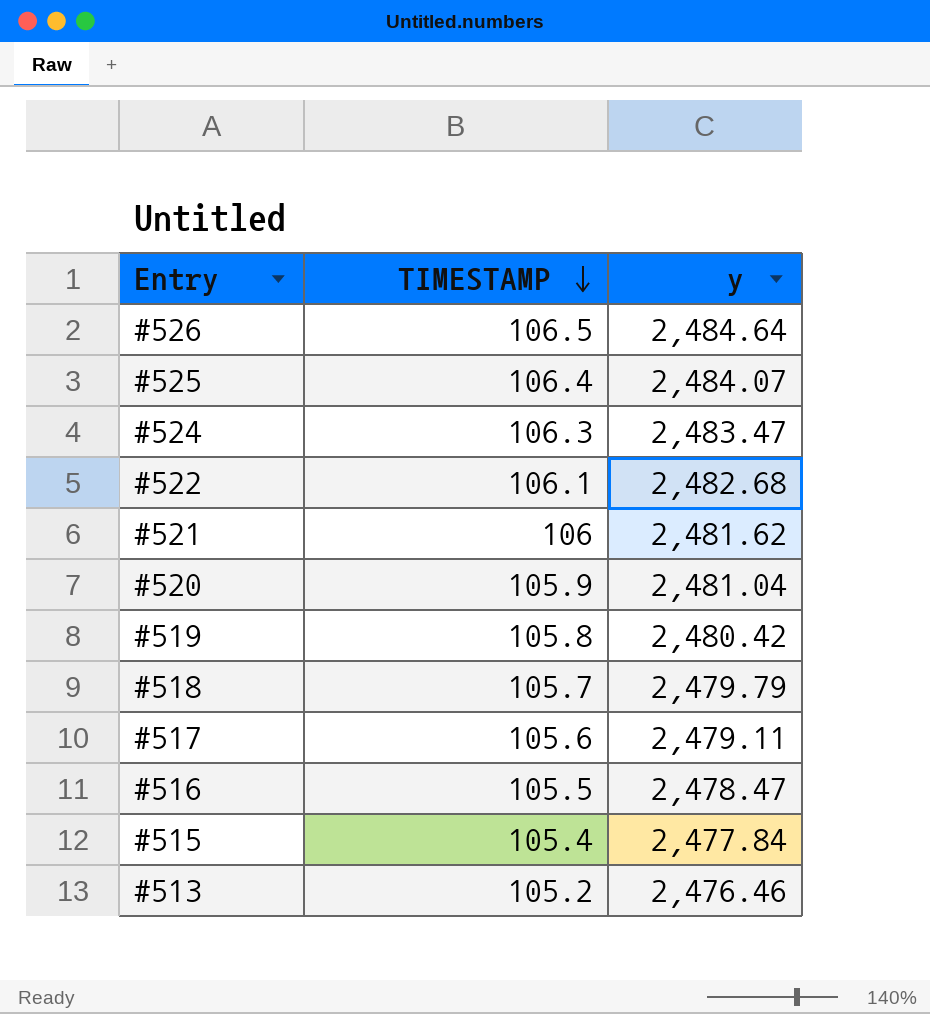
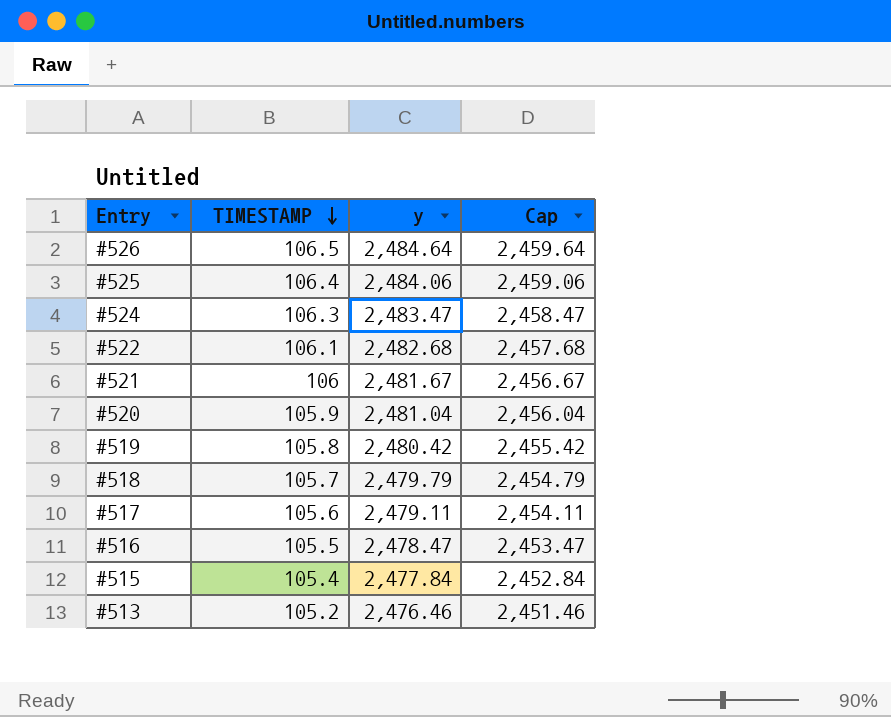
column Cap | formula: none -> [y] - 25
#525 | y: 2,484.07 -> 2,484.06
#521 | y: 2,481.62 -> 2,481.67

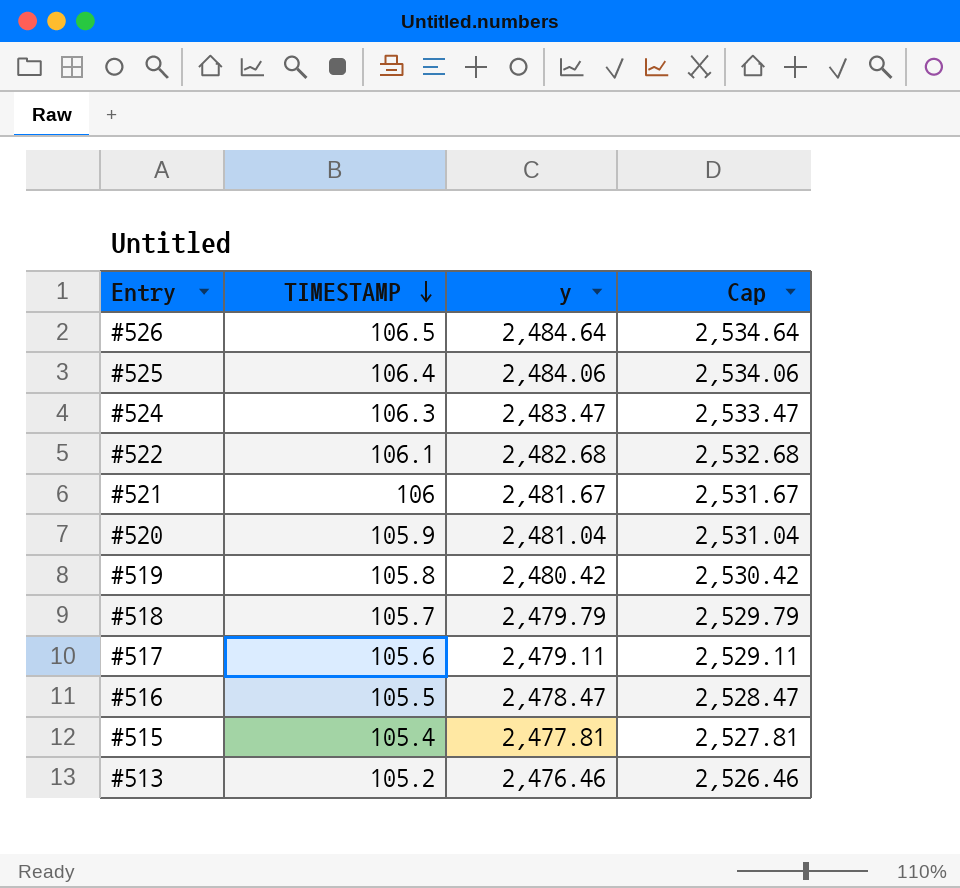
column Cap | formula: [y] - 25 -> [y] + 50
#515 | y: 2,477.84 -> 2,477.81

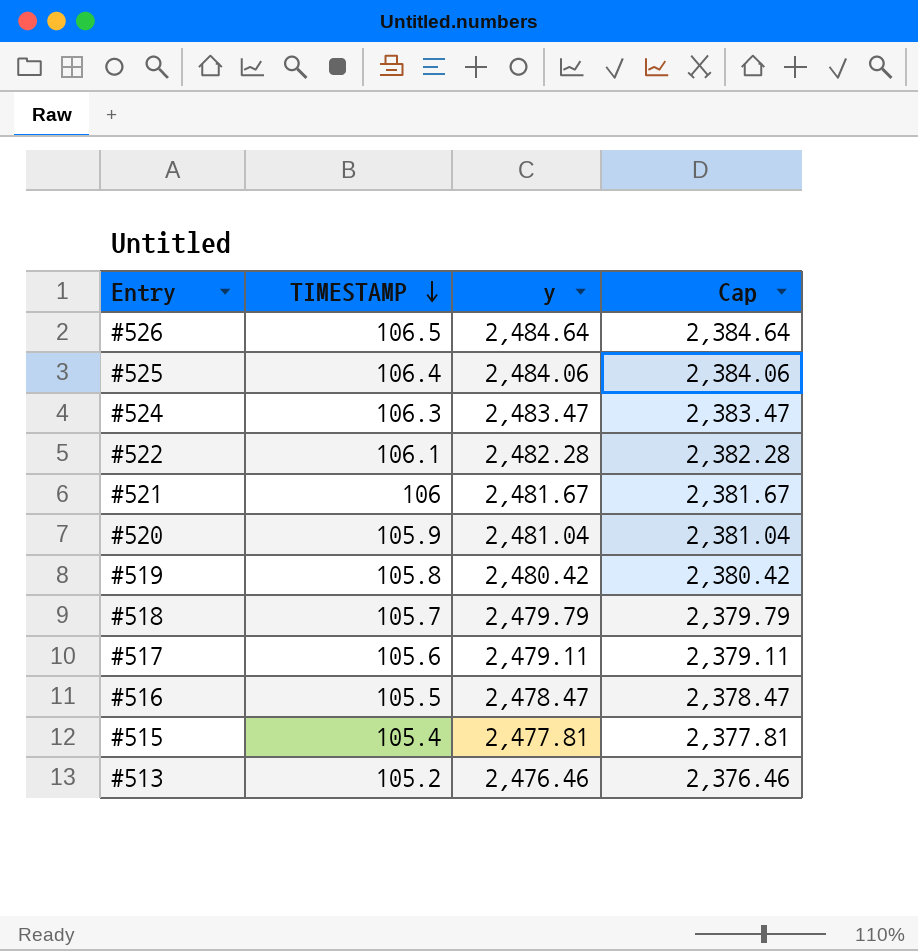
column Cap | formula: [y] + 50 -> [y] - 100
#522 | y: 2,482.68 -> 2,482.28

